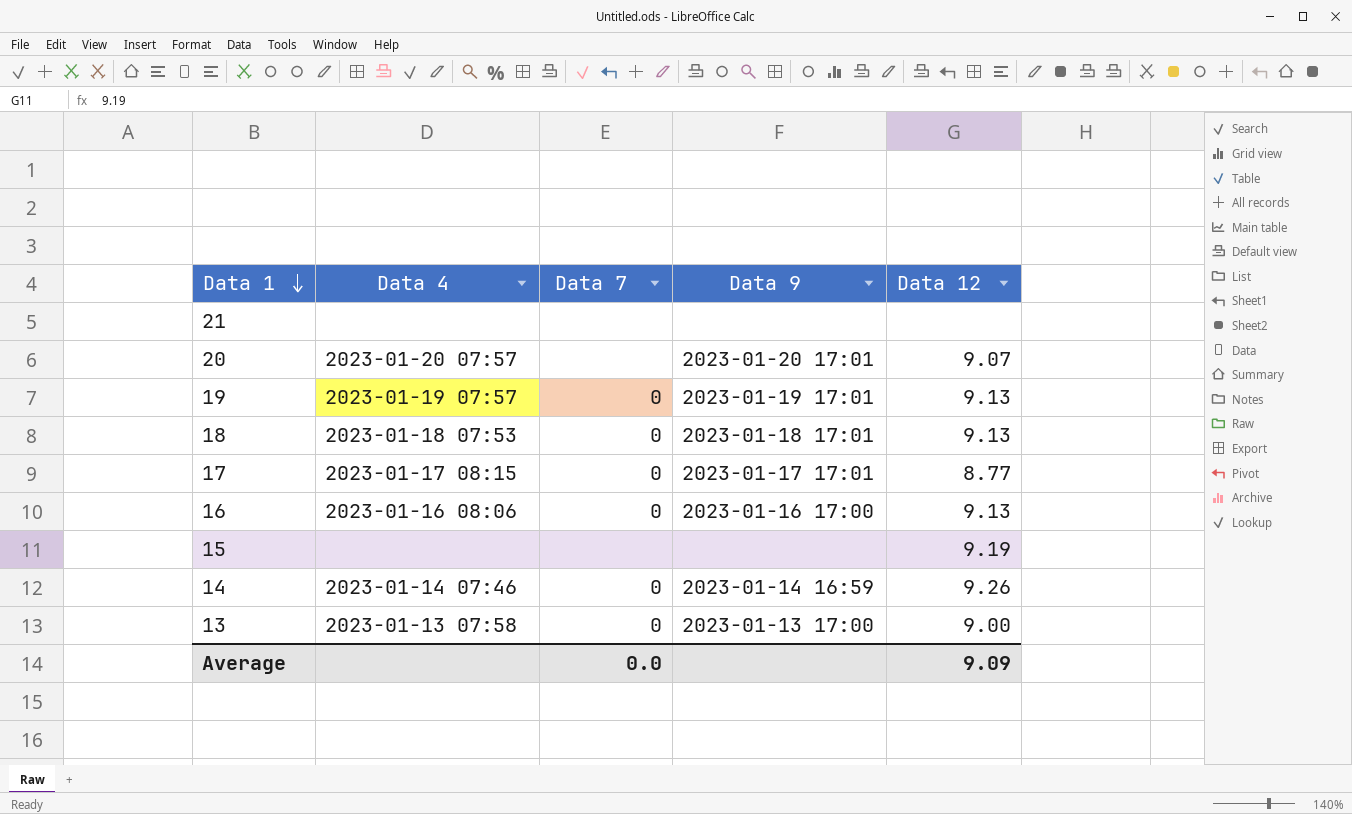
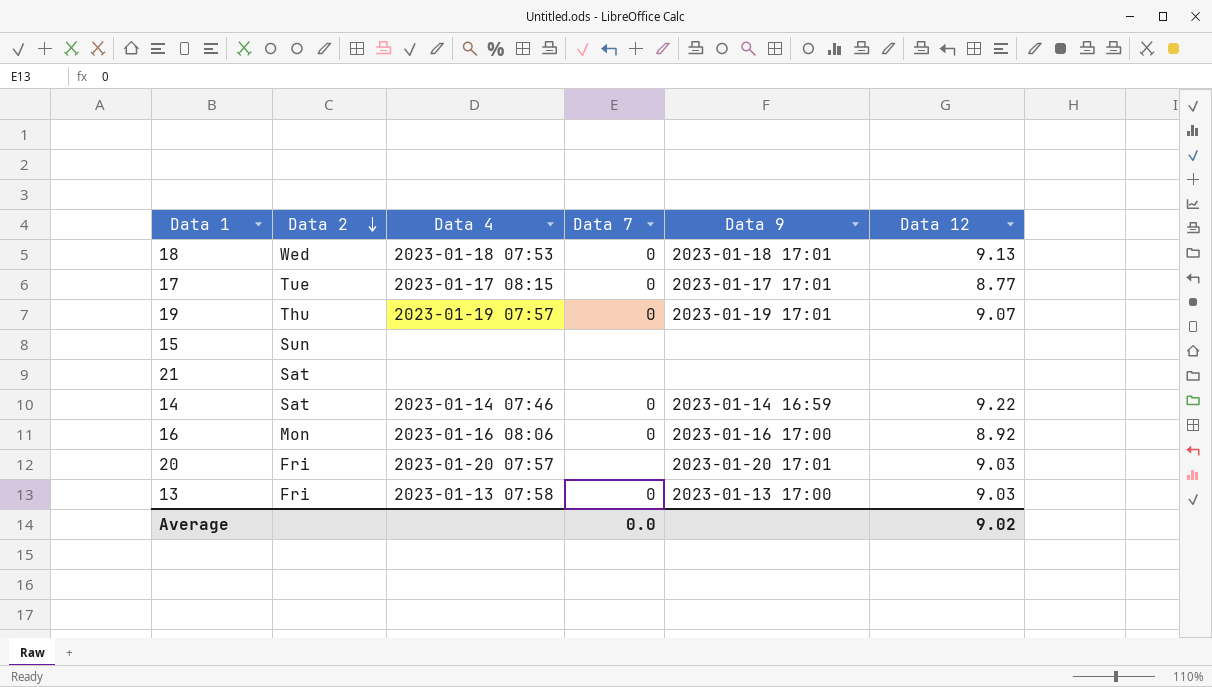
row order: Data 1 descending -> Data 2 descending
column Data 2 | position: none -> 2
19 | Data 12: 9.13 -> 9.07
15 | Data 12: 9.19 -> none
14 | Data 12: 9.26 -> 9.22
16 | Data 12: 9.13 -> 8.92
20 | Data 12: 9.07 -> 9.03
13 | Data 12: 9.00 -> 9.03
Average | Data 12: 9.09 -> 9.02

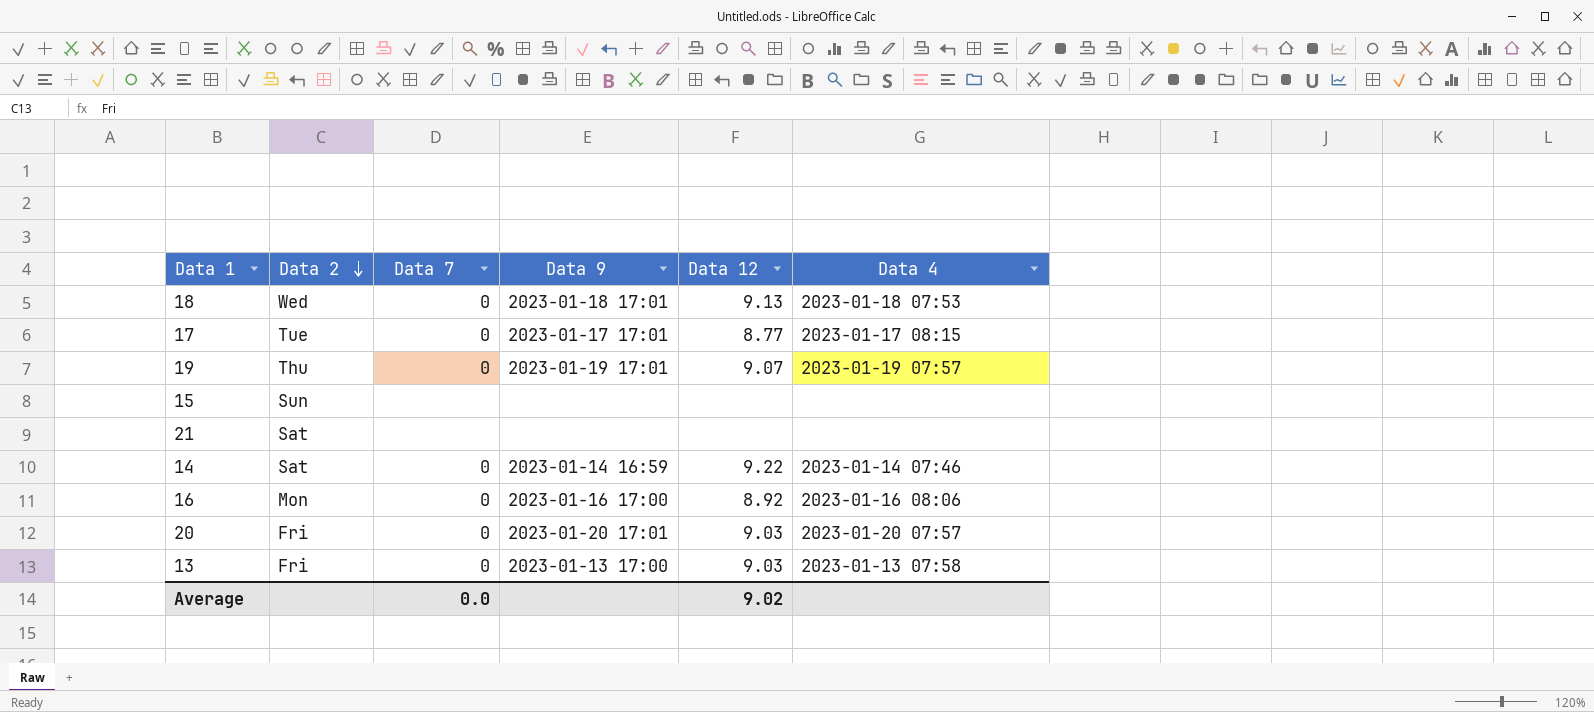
column Data 4 | position: 3 -> 6
20 | Data 7: none -> 0

